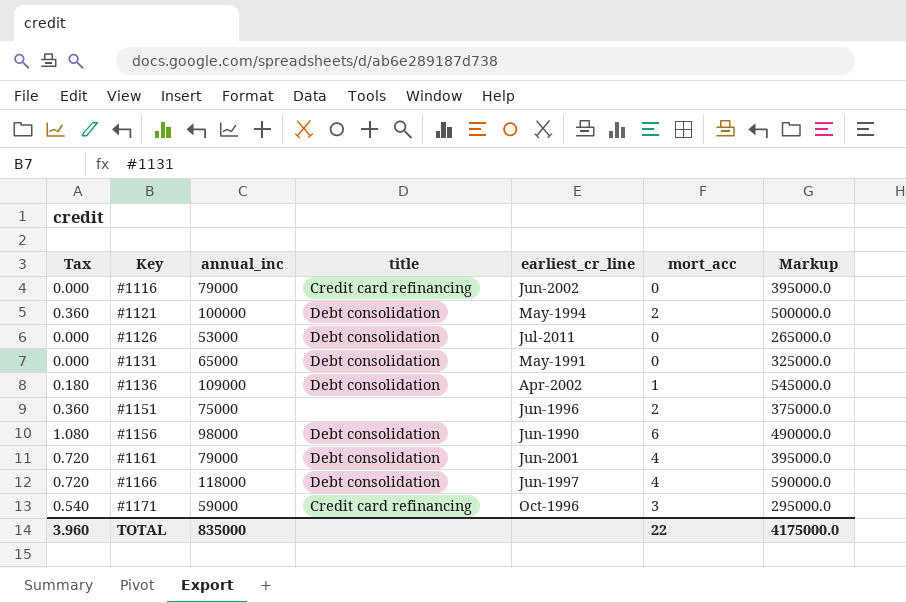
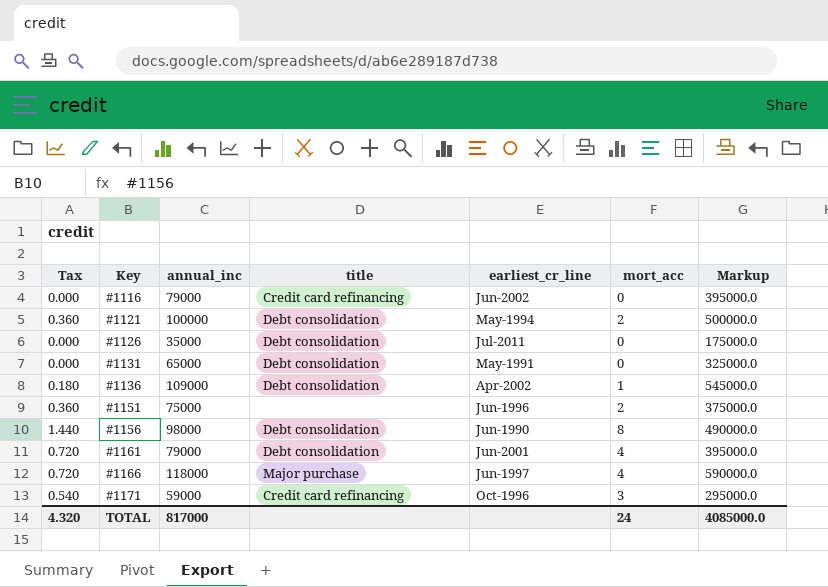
#1126 | annual_inc: 53000 -> 35000
#1126 | Markup: 265000.0 -> 175000.0
#1156 | Tax: 1.080 -> 1.440
#1156 | mort_acc: 6 -> 8
#1166 | title: Debt consolidation -> Major purchase
TOTAL | Tax: 3.960 -> 4.320
TOTAL | annual_inc: 835000 -> 817000
TOTAL | mort_acc: 22 -> 24
TOTAL | Markup: 4175000.0 -> 4085000.0

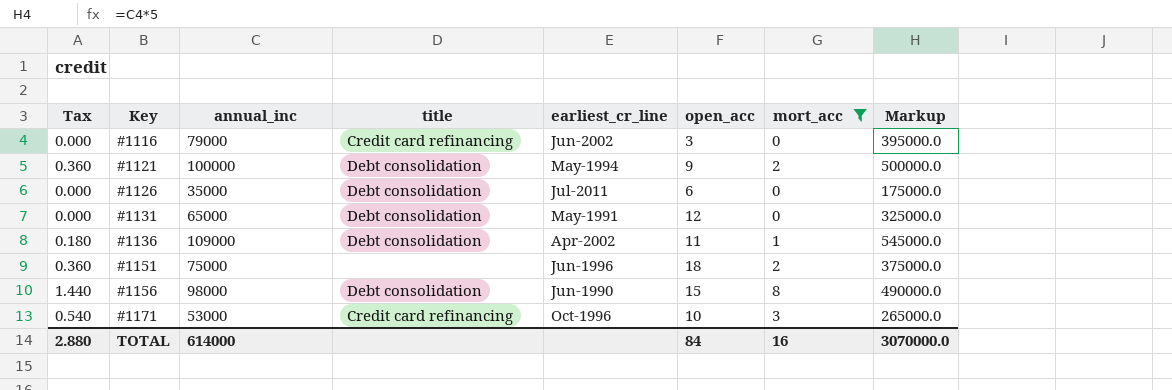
filter: none -> mort_acc != 4
column open_acc | position: none -> 6
#1171 | annual_inc: 59000 -> 53000
#1171 | Markup: 295000.0 -> 265000.0
TOTAL | Tax: 4.320 -> 2.880
TOTAL | annual_inc: 817000 -> 614000
TOTAL | mort_acc: 24 -> 16
TOTAL | Markup: 4085000.0 -> 3070000.0

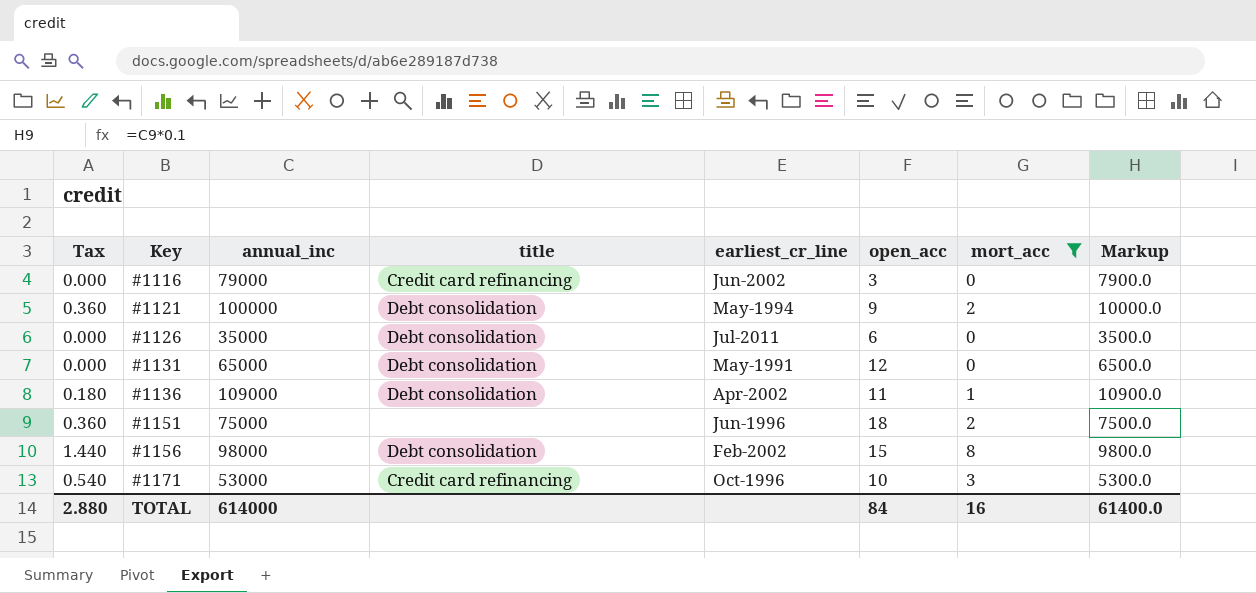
column Markup | formula: [annual_inc] * 5 -> [annual_inc] * 0.1
#1156 | earliest_cr_line: Jun-1990 -> Feb-2002
TOTAL | Markup: 3070000.0 -> 61400.0

